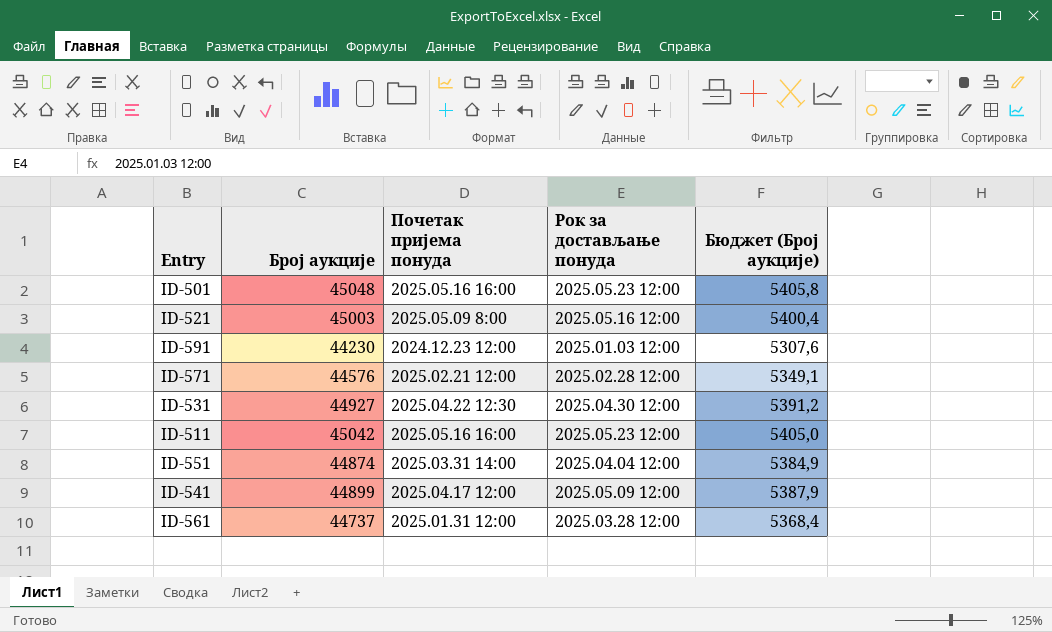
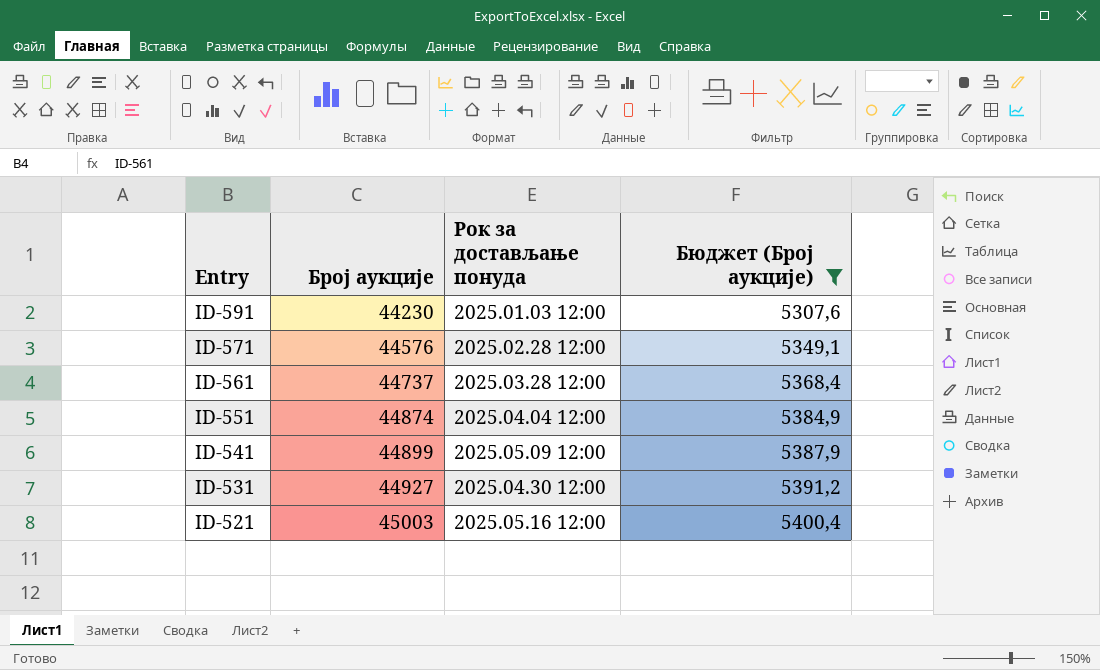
filter: none -> Бюджет (Број аукције) <= 5400,4
row order: none -> Entry descending
column Почетак пријема понуда | position: 3 -> none

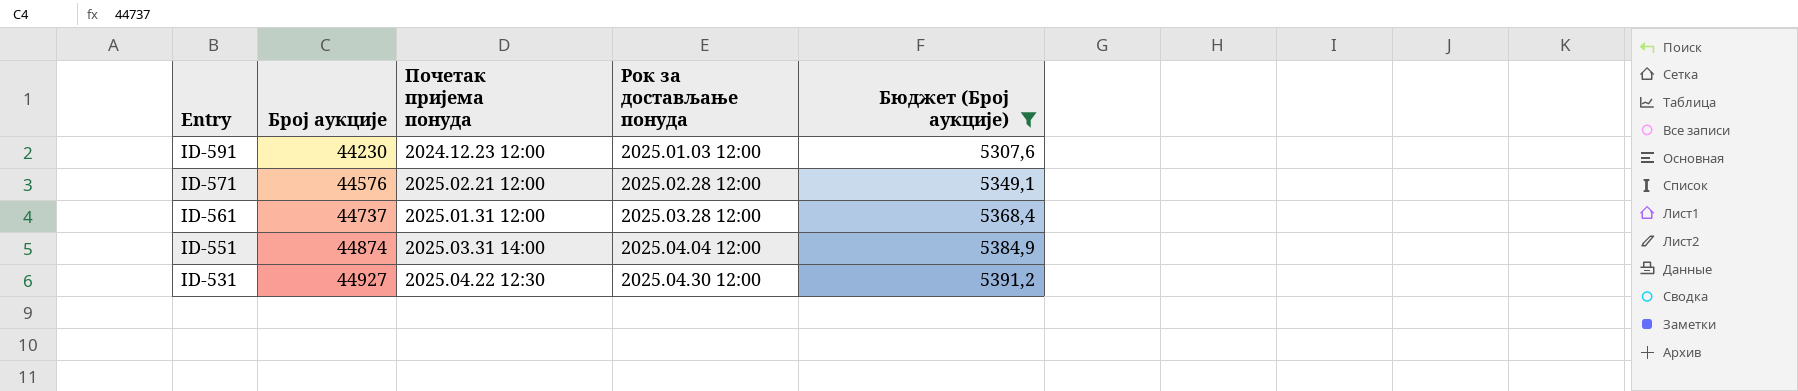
column Почетак пријема понуда | position: none -> 3
row ID-541: 44899 | 2025.05.09 12:00 | 5387,9 -> none
row ID-521: 45003 | 2025.05.16 12:00 | 5400,4 -> none

